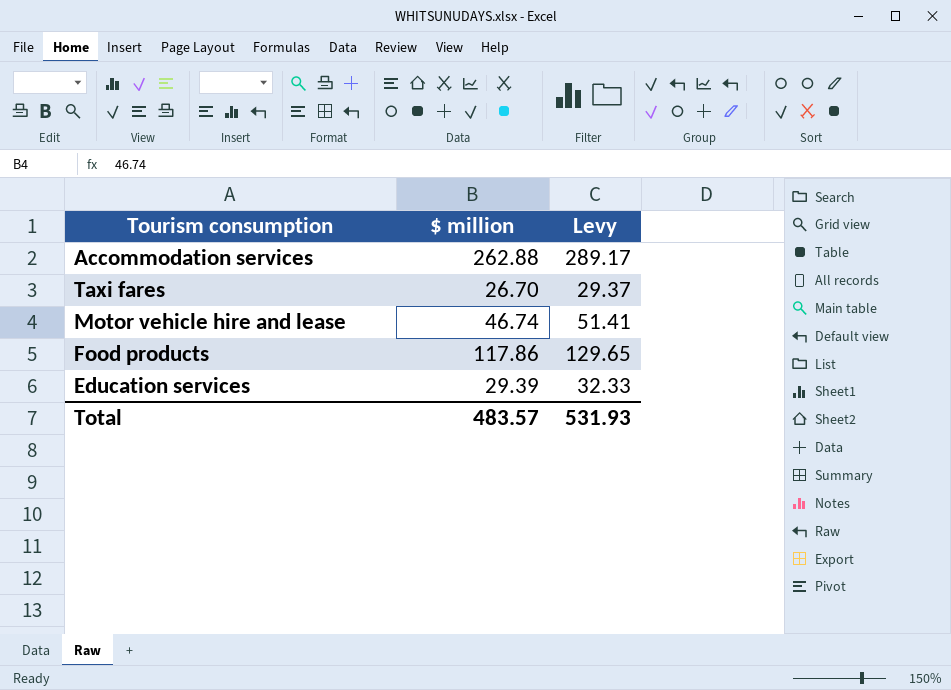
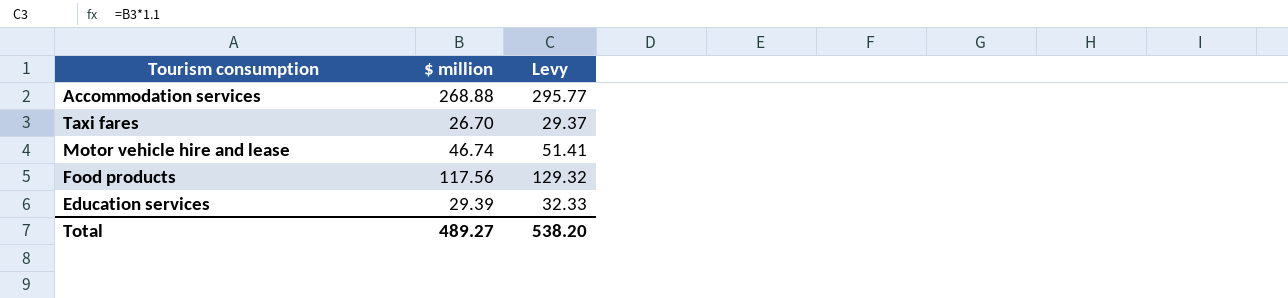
Accommodation services | $ million: 262.88 -> 268.88
Accommodation services | Levy: 289.17 -> 295.77
Food products | $ million: 117.86 -> 117.56
Food products | Levy: 129.65 -> 129.32
Total | $ million: 483.57 -> 489.27
Total | Levy: 531.93 -> 538.20

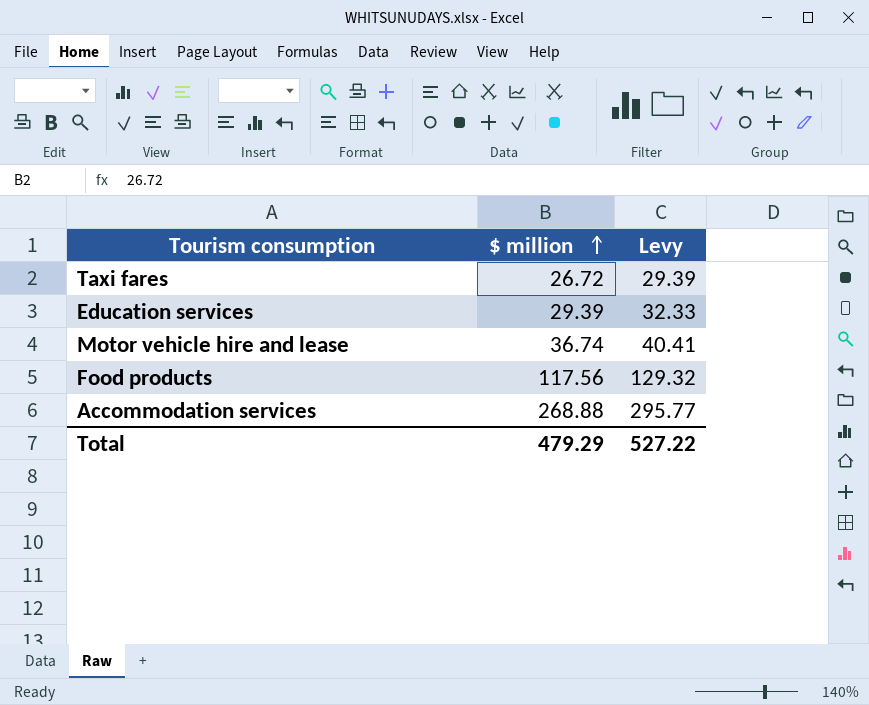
row order: none -> $ million ascending
Taxi fares | $ million: 26.70 -> 26.72
Taxi fares | Levy: 29.37 -> 29.39
Motor vehicle hire and lease | $ million: 46.74 -> 36.74
Motor vehicle hire and lease | Levy: 51.41 -> 40.41
Total | $ million: 489.27 -> 479.29
Total | Levy: 538.20 -> 527.22

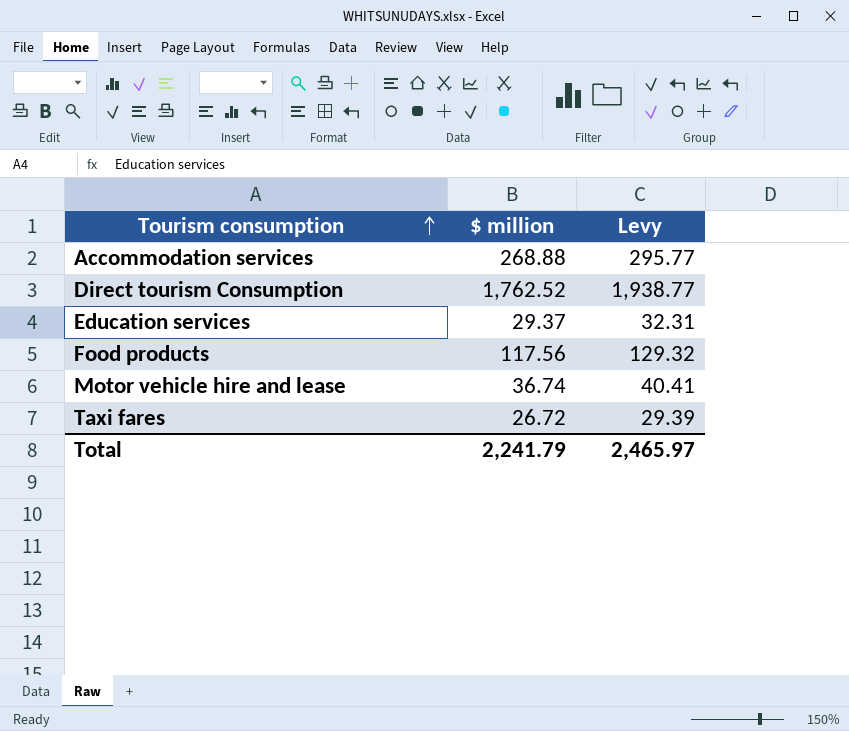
row order: $ million ascending -> Tourism consumption ascending
row Direct tourism Consumption: none -> 1,762.52 | 1,938.77
Education services | $ million: 29.39 -> 29.37
Education services | Levy: 32.33 -> 32.31
Total | $ million: 479.29 -> 2,241.79
Total | Levy: 527.22 -> 2,465.97

